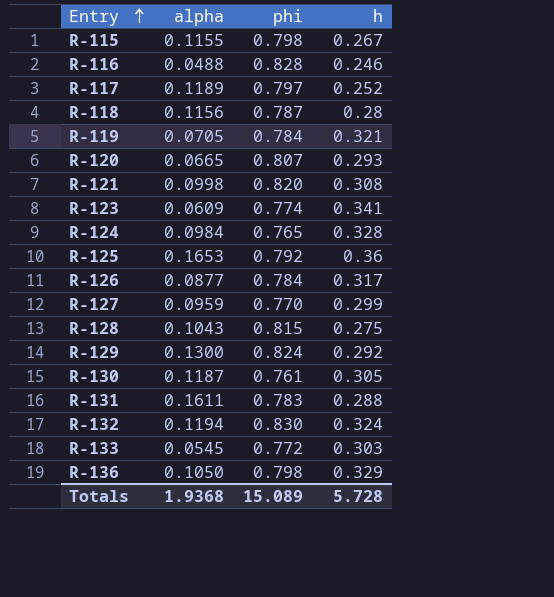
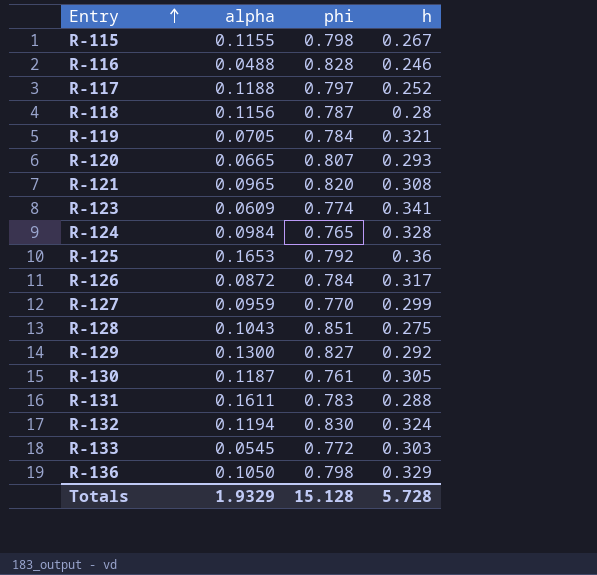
R-117 | alpha: 0.1189 -> 0.1188
R-121 | alpha: 0.0998 -> 0.0965
R-126 | alpha: 0.0877 -> 0.0872
R-128 | phi: 0.815 -> 0.851
R-129 | phi: 0.824 -> 0.827
Totals | alpha: 1.9368 -> 1.9329
Totals | phi: 15.089 -> 15.128

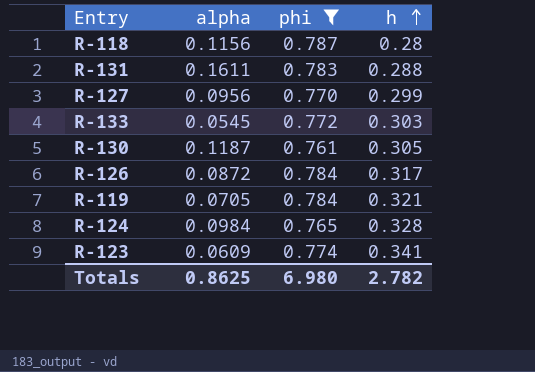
filter: none -> phi <= 0.787
row order: Entry ascending -> h ascending
R-127 | alpha: 0.0959 -> 0.0956
Totals | alpha: 1.9329 -> 0.8625
Totals | phi: 15.128 -> 6.980
Totals | h: 5.728 -> 2.782

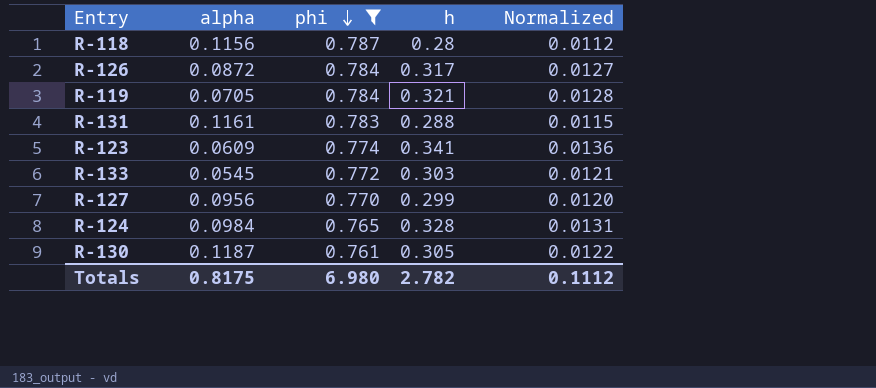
row order: h ascending -> phi descending
column Normalized | formula: none -> [h] * 0.04
R-131 | alpha: 0.1611 -> 0.1161
Totals | alpha: 0.8625 -> 0.8175

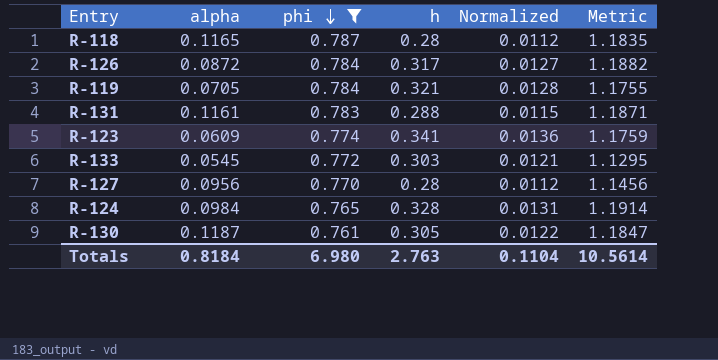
column Metric | formula: none -> [alpha] + [phi] + [h]
R-118 | alpha: 0.1156 -> 0.1165
R-127 | h: 0.299 -> 0.28
R-127 | Normalized: 0.0120 -> 0.0112
Totals | alpha: 0.8175 -> 0.8184
Totals | h: 2.782 -> 2.763
Totals | Normalized: 0.1112 -> 0.1104

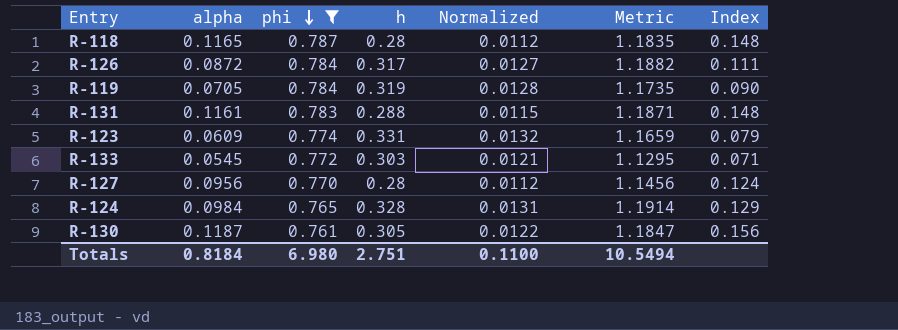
column Index | formula: none -> [alpha] / [phi]
R-119 | h: 0.321 -> 0.319
R-119 | Metric: 1.1755 -> 1.1735
R-123 | h: 0.341 -> 0.331
R-123 | Normalized: 0.0136 -> 0.0132
R-123 | Metric: 1.1759 -> 1.1659
Totals | h: 2.763 -> 2.751
Totals | Normalized: 0.1104 -> 0.1100
Totals | Metric: 10.5614 -> 10.5494

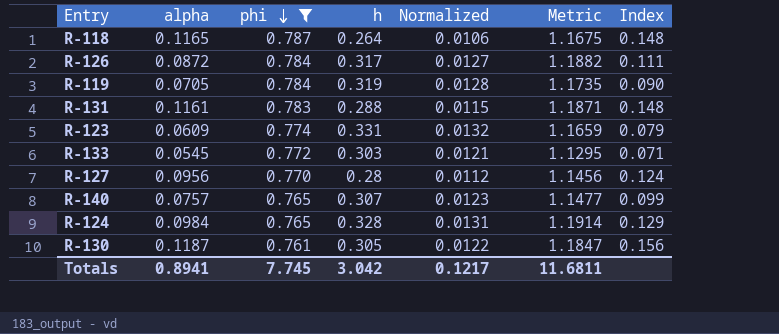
R-118 | h: 0.28 -> 0.264
R-118 | Normalized: 0.0112 -> 0.0106
R-118 | Metric: 1.1835 -> 1.1675
row R-140: none -> 0.0757 | 0.765 | 0.307 | 0.0123 | 1.1477 | 0.099
Totals | alpha: 0.8184 -> 0.8941
Totals | phi: 6.980 -> 7.745
Totals | h: 2.751 -> 3.042
Totals | Normalized: 0.1100 -> 0.1217
Totals | Metric: 10.5494 -> 11.6811

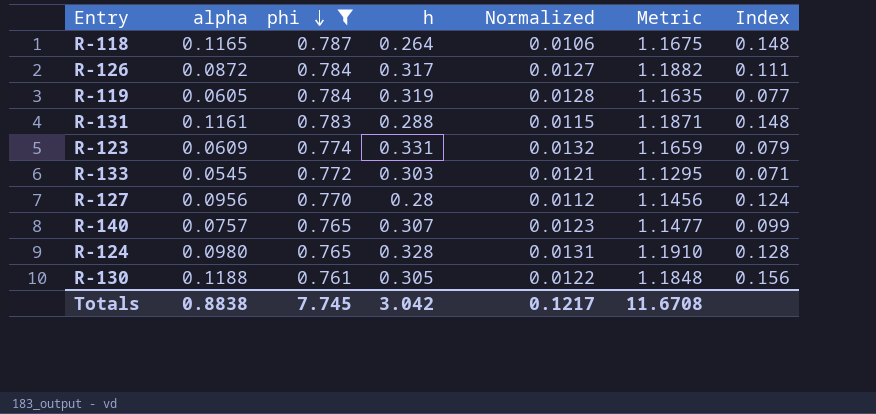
R-119 | alpha: 0.0705 -> 0.0605
R-119 | Metric: 1.1735 -> 1.1635
R-119 | Index: 0.090 -> 0.077
R-124 | alpha: 0.0984 -> 0.0980
R-124 | Metric: 1.1914 -> 1.1910
R-124 | Index: 0.129 -> 0.128
R-130 | alpha: 0.1187 -> 0.1188
R-130 | Metric: 1.1847 -> 1.1848
Totals | alpha: 0.8941 -> 0.8838
Totals | Metric: 11.6811 -> 11.6708

